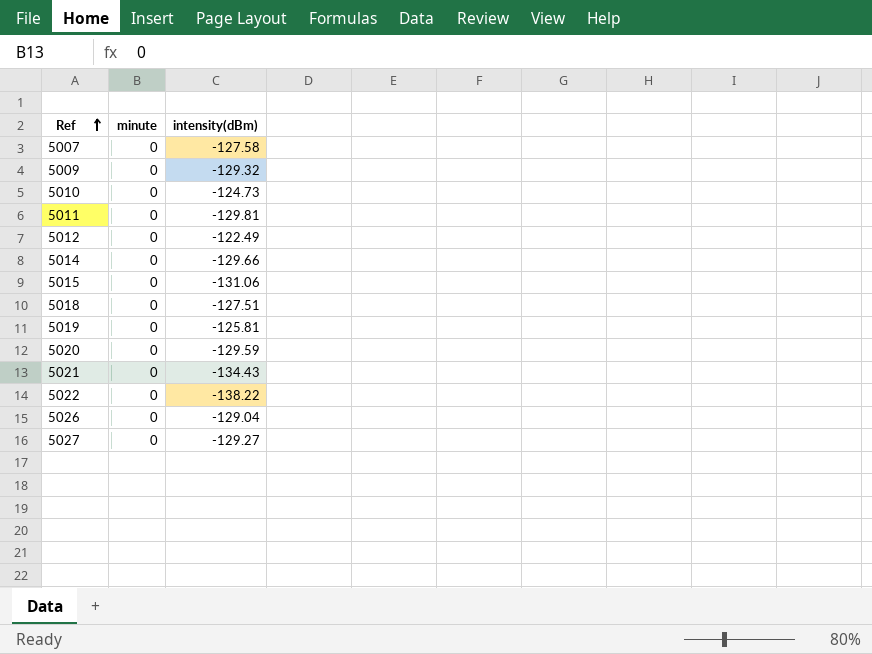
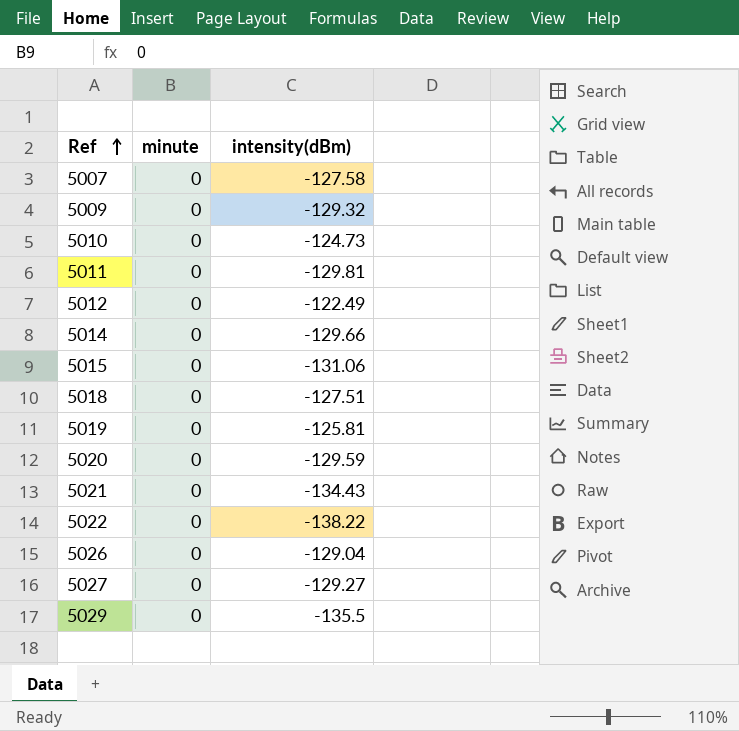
row 5029: none -> 0 | -135.5

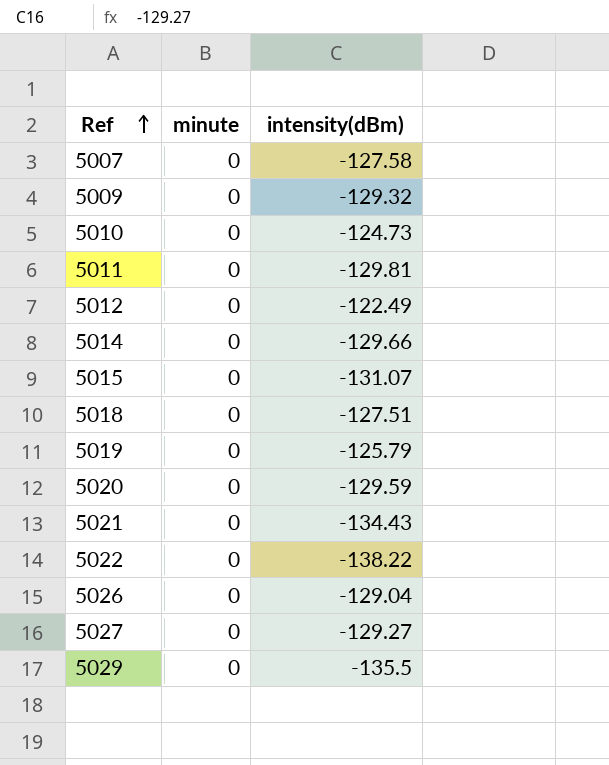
5015 | intensity(dBm): -131.06 -> -131.07
5019 | intensity(dBm): -125.81 -> -125.79

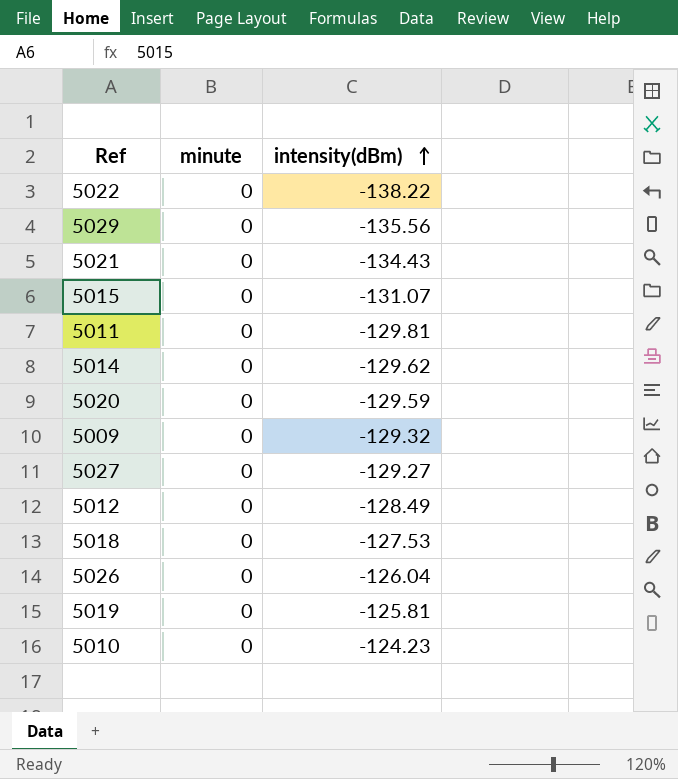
row order: Ref ascending -> intensity(dBm) ascending
row 5007: 0 | -127.58 -> none
5029 | intensity(dBm): -135.5 -> -135.56
5014 | intensity(dBm): -129.66 -> -129.62
5012 | intensity(dBm): -122.49 -> -128.49
5018 | intensity(dBm): -127.51 -> -127.53
5026 | intensity(dBm): -129.04 -> -126.04
5019 | intensity(dBm): -125.79 -> -125.81
5010 | intensity(dBm): -124.73 -> -124.23

